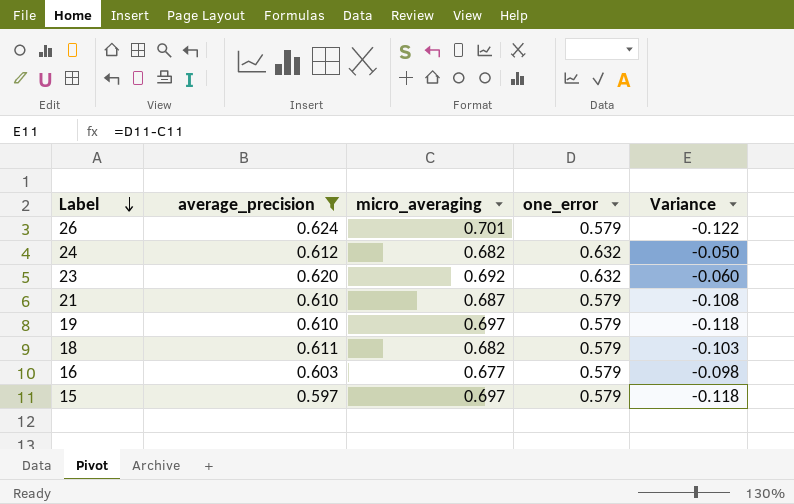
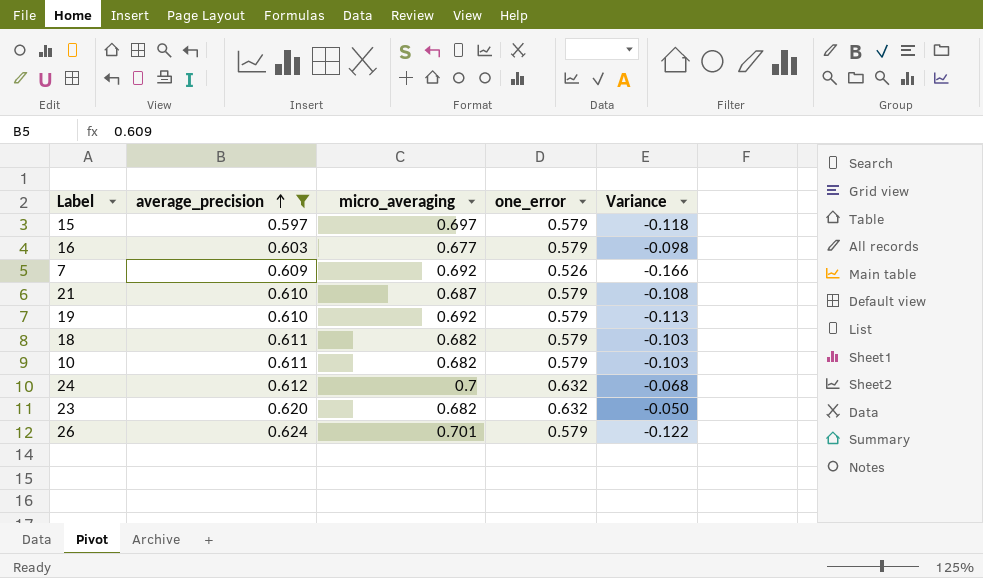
row order: Label descending -> average_precision ascending
row 7: none -> 0.609 | 0.692 | 0.526 | -0.166
19 | micro_averaging: 0.697 -> 0.692
19 | Variance: -0.118 -> -0.113
row 10: none -> 0.611 | 0.682 | 0.579 | -0.103
24 | micro_averaging: 0.682 -> 0.7
24 | Variance: -0.050 -> -0.068
23 | micro_averaging: 0.692 -> 0.682
23 | Variance: -0.060 -> -0.050

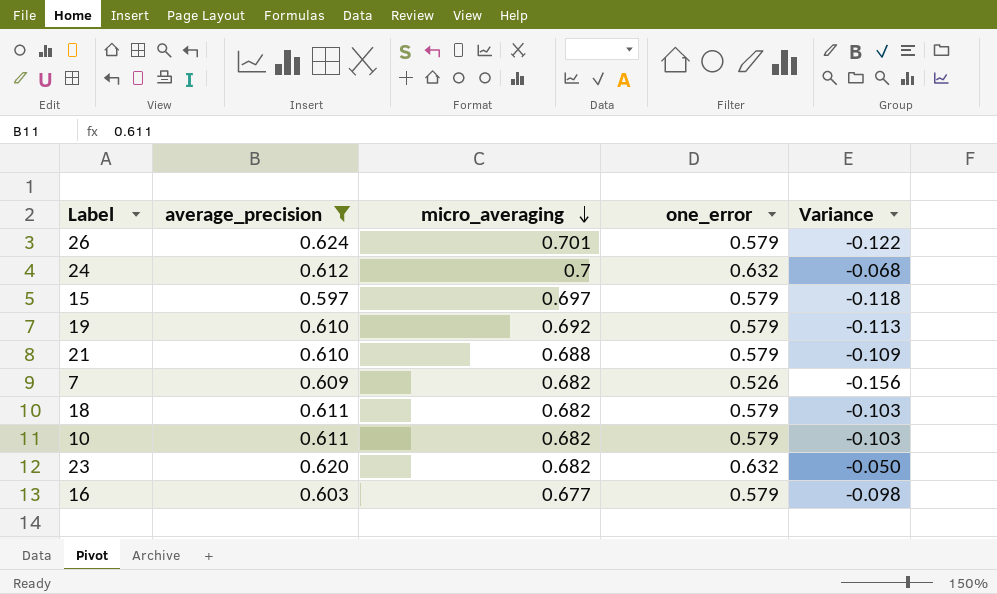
row order: average_precision ascending -> micro_averaging descending
21 | micro_averaging: 0.687 -> 0.688
21 | Variance: -0.108 -> -0.109
7 | micro_averaging: 0.692 -> 0.682
7 | Variance: -0.166 -> -0.156

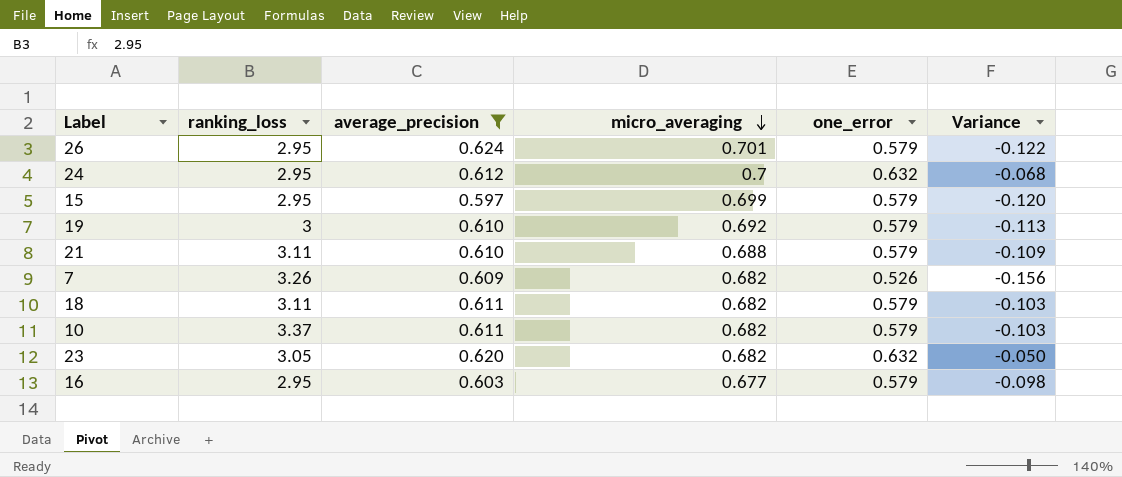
column ranking_loss | position: none -> 2
15 | micro_averaging: 0.697 -> 0.699
15 | Variance: -0.118 -> -0.120

